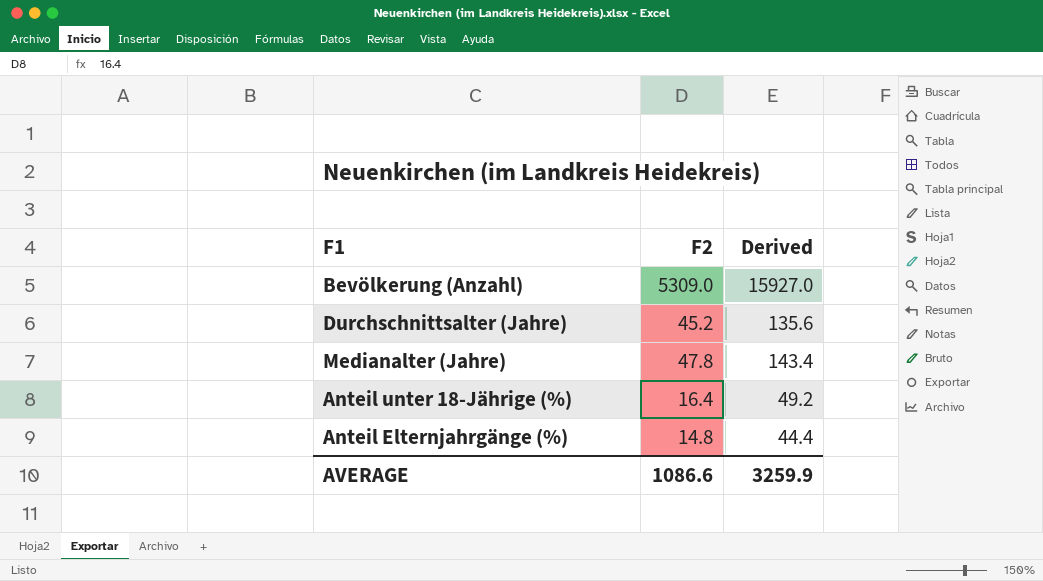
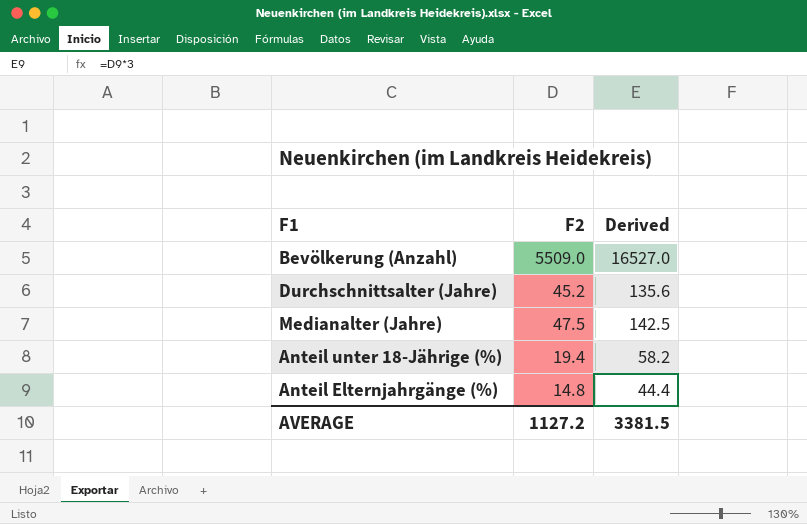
Bevölkerung (Anzahl) | F2: 5309.0 -> 5509.0
Bevölkerung (Anzahl) | Derived: 15927.0 -> 16527.0
Medianalter (Jahre) | F2: 47.8 -> 47.5
Medianalter (Jahre) | Derived: 143.4 -> 142.5
Anteil unter 18-Jährige (%) | F2: 16.4 -> 19.4
Anteil unter 18-Jährige (%) | Derived: 49.2 -> 58.2
AVERAGE | F2: 1086.6 -> 1127.2
AVERAGE | Derived: 3259.9 -> 3381.5

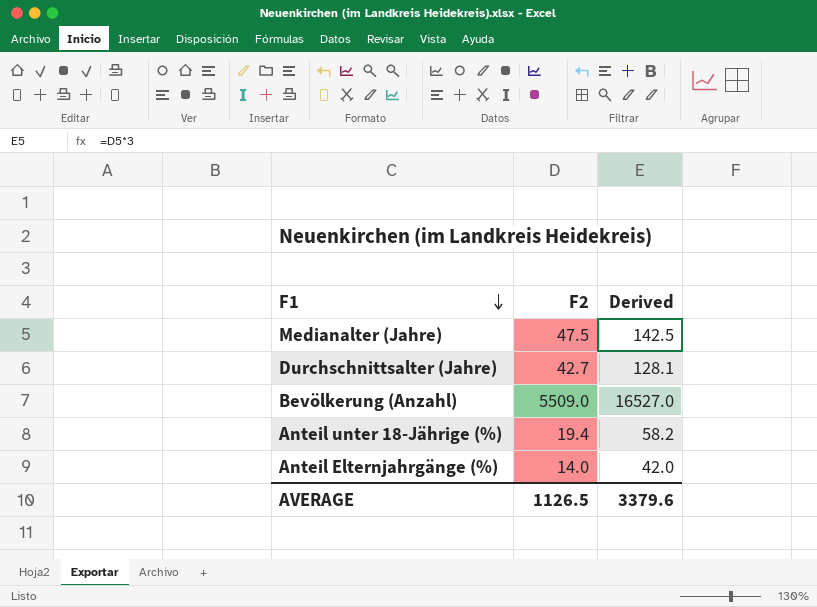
row order: none -> F1 descending
Durchschnittsalter (Jahre) | F2: 45.2 -> 42.7
Durchschnittsalter (Jahre) | Derived: 135.6 -> 128.1
Anteil Elternjahrgänge (%) | F2: 14.8 -> 14.0
Anteil Elternjahrgänge (%) | Derived: 44.4 -> 42.0
AVERAGE | F2: 1127.2 -> 1126.5
AVERAGE | Derived: 3381.5 -> 3379.6

